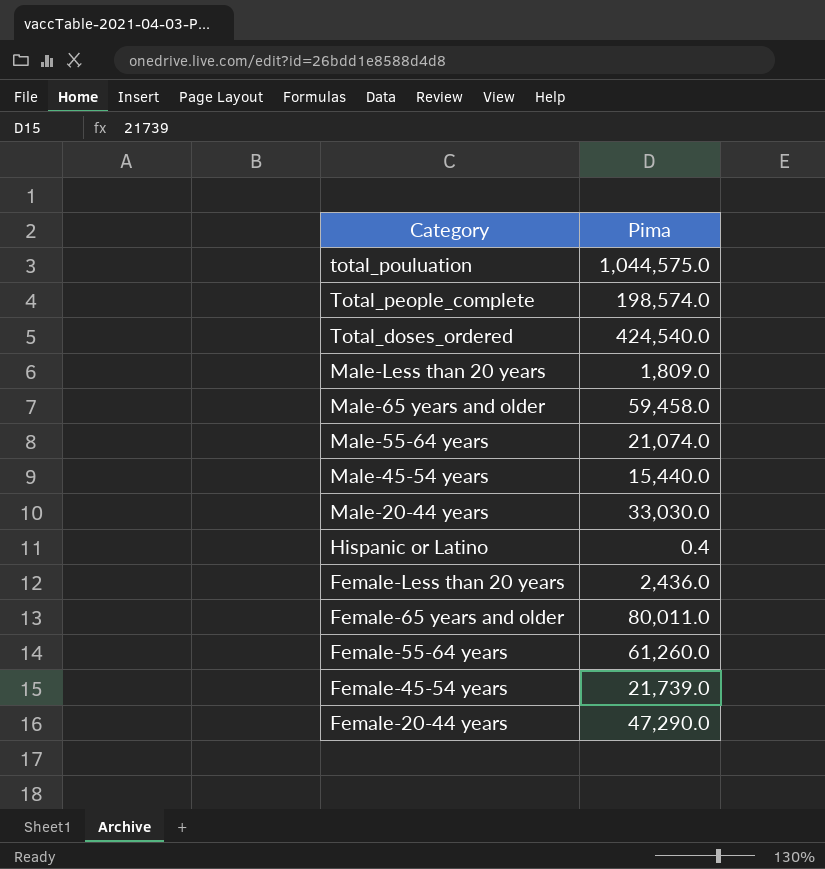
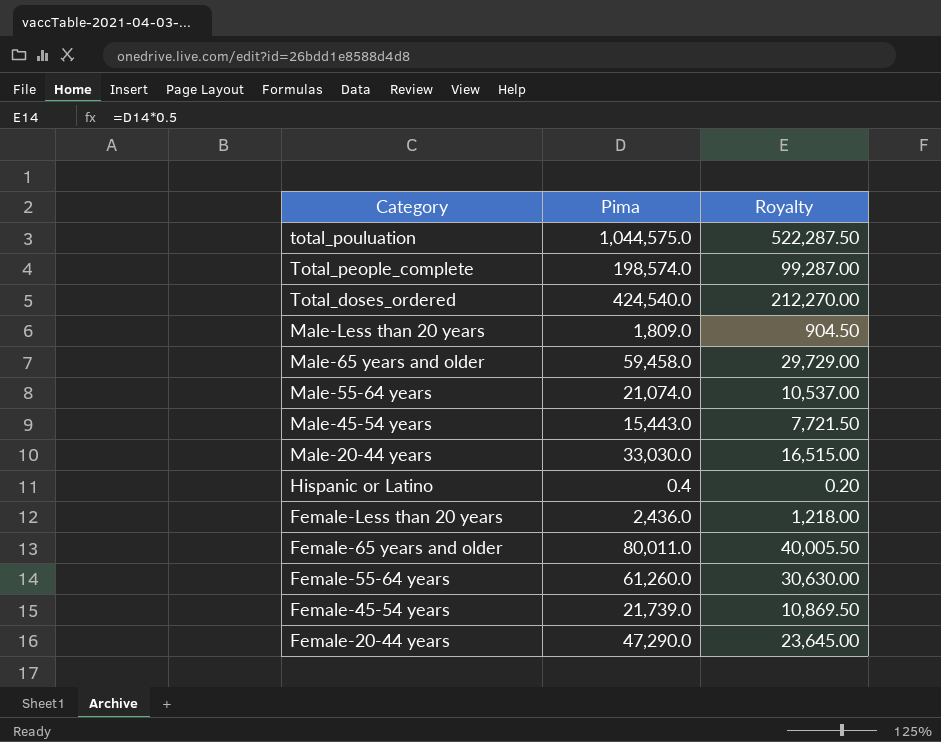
column Royalty | formula: none -> [Pima] * 0.5
Male-45-54 years | Pima: 15,440.0 -> 15,443.0

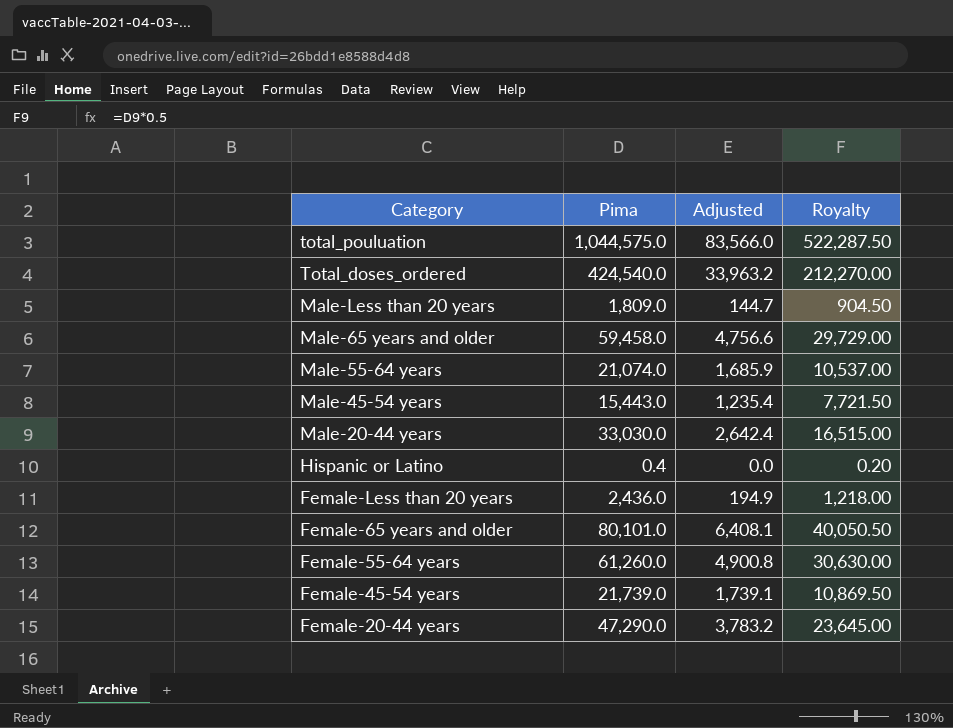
column Adjusted | formula: none -> [Pima] * 0.08
row Total_people_complete: 198,574.0 | 99,287.00 -> none
Female-65 years and older | Pima: 80,011.0 -> 80,101.0
Female-65 years and older | Royalty: 40,005.50 -> 40,050.50

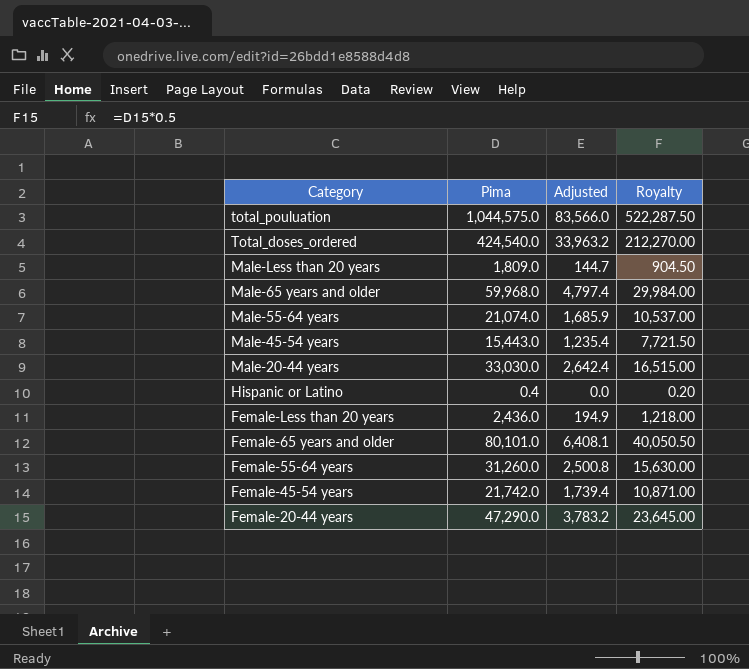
Male-65 years and older | Pima: 59,458.0 -> 59,968.0
Male-65 years and older | Adjusted: 4,756.6 -> 4,797.4
Male-65 years and older | Royalty: 29,729.00 -> 29,984.00
Female-55-64 years | Pima: 61,260.0 -> 31,260.0
Female-55-64 years | Adjusted: 4,900.8 -> 2,500.8
Female-55-64 years | Royalty: 30,630.00 -> 15,630.00
Female-45-54 years | Pima: 21,739.0 -> 21,742.0
Female-45-54 years | Adjusted: 1,739.1 -> 1,739.4
Female-45-54 years | Royalty: 10,869.50 -> 10,871.00

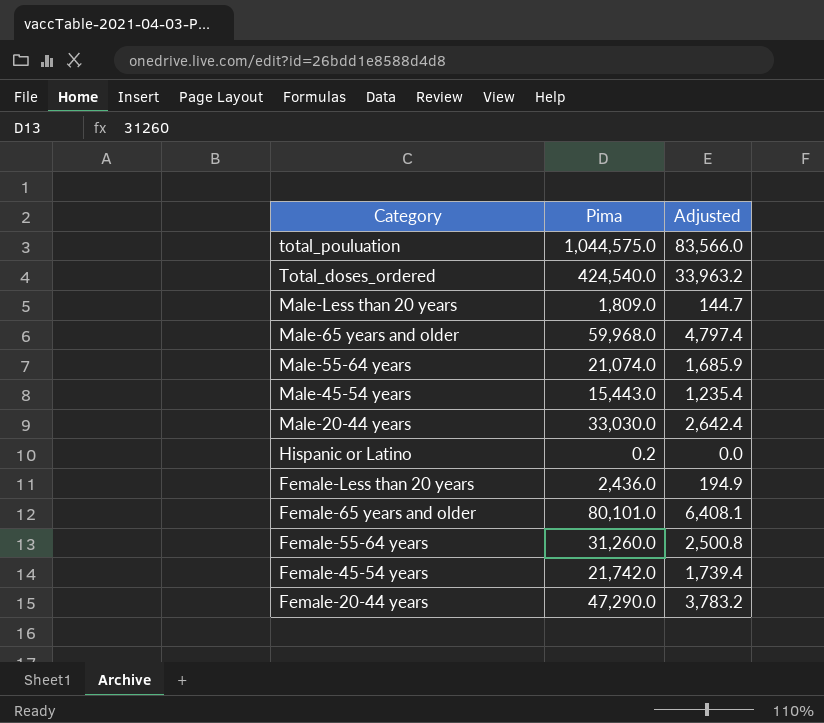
column Royalty | formula: [Pima] * 0.5 -> none
Hispanic or Latino | Pima: 0.4 -> 0.2

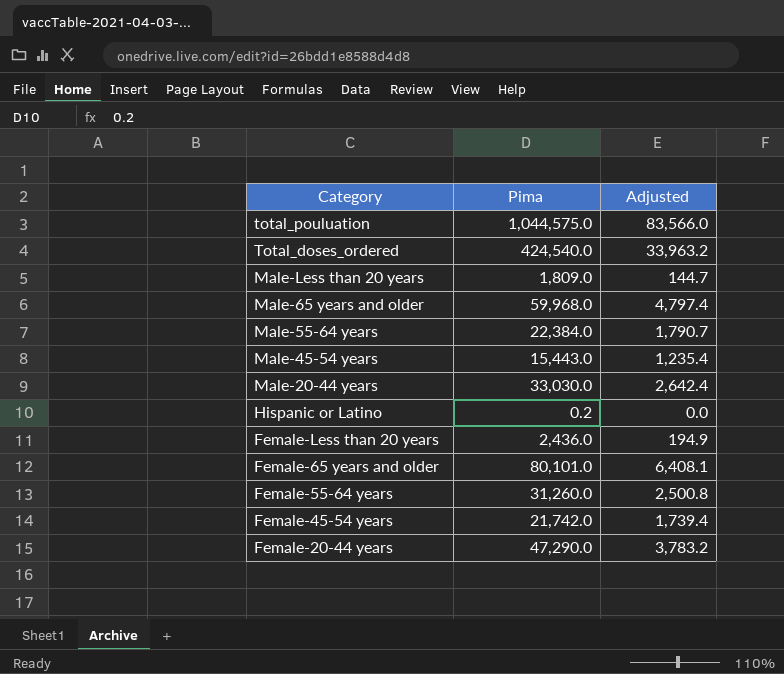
Male-55-64 years | Pima: 21,074.0 -> 22,384.0
Male-55-64 years | Adjusted: 1,685.9 -> 1,790.7

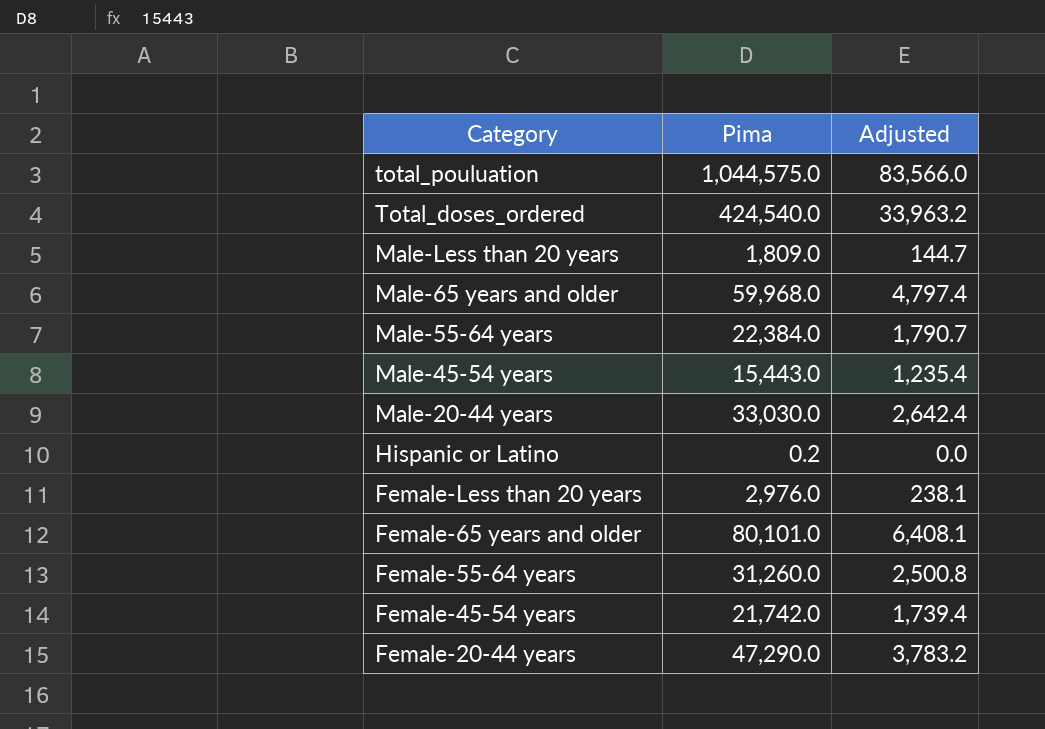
Female-Less than 20 years | Pima: 2,436.0 -> 2,976.0
Female-Less than 20 years | Adjusted: 194.9 -> 238.1

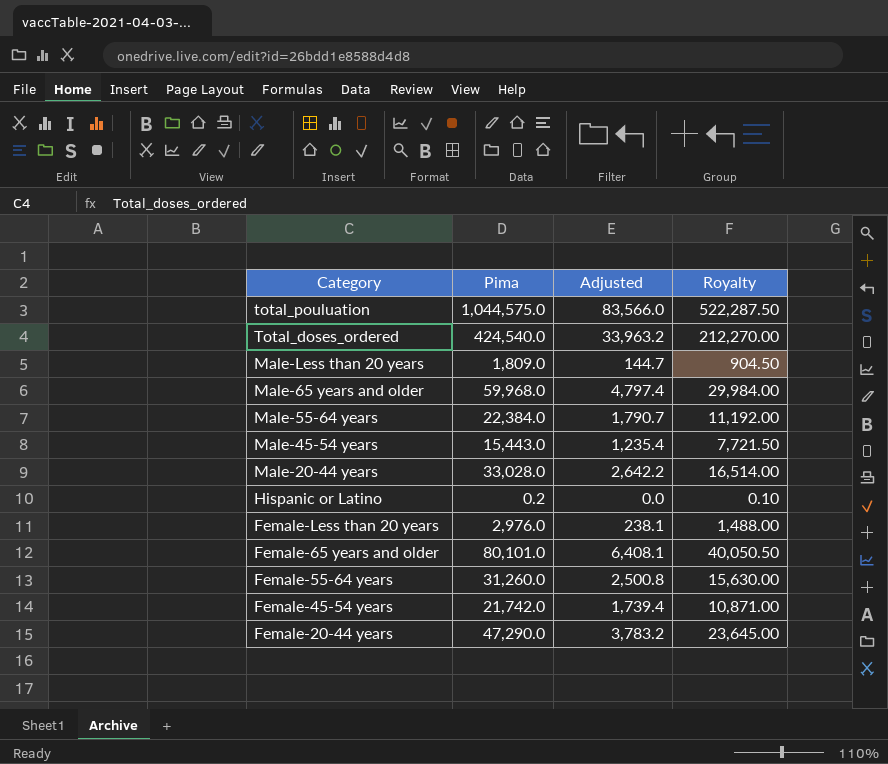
column Royalty | formula: none -> [Pima] * 0.5
Male-20-44 years | Pima: 33,030.0 -> 33,028.0
Male-20-44 years | Adjusted: 2,642.4 -> 2,642.2

